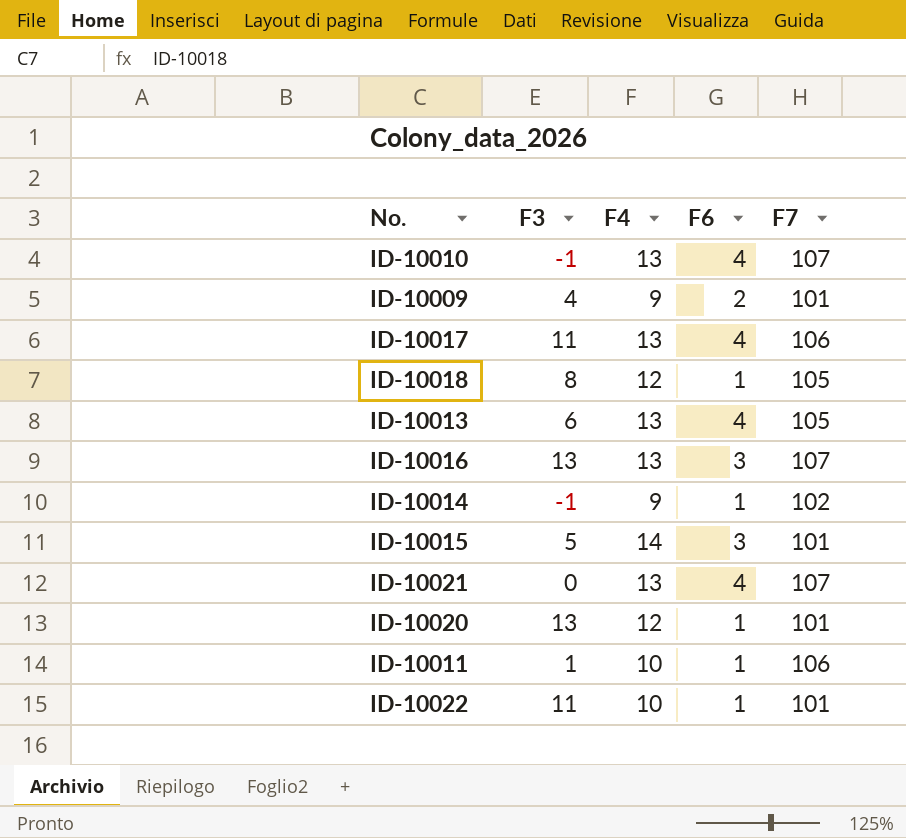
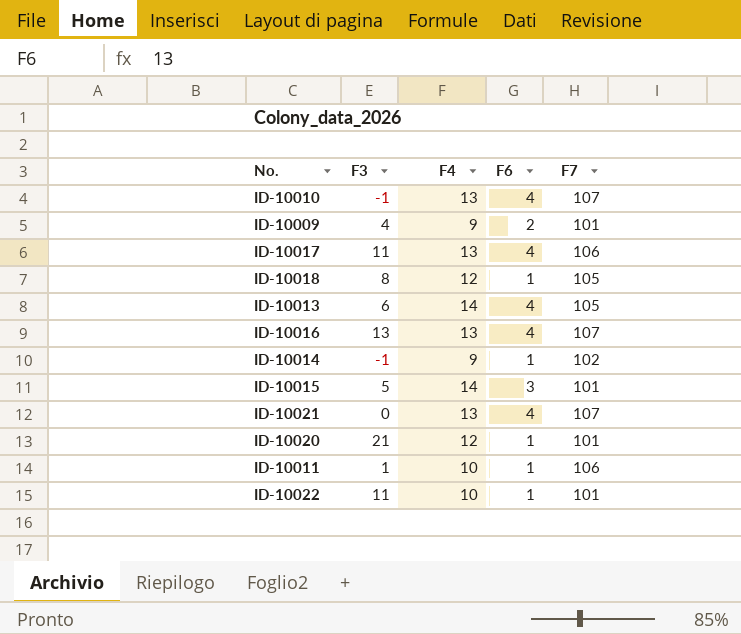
ID-10013 | F4: 13 -> 14
ID-10016 | F6: 3 -> 4
ID-10020 | F3: 13 -> 21

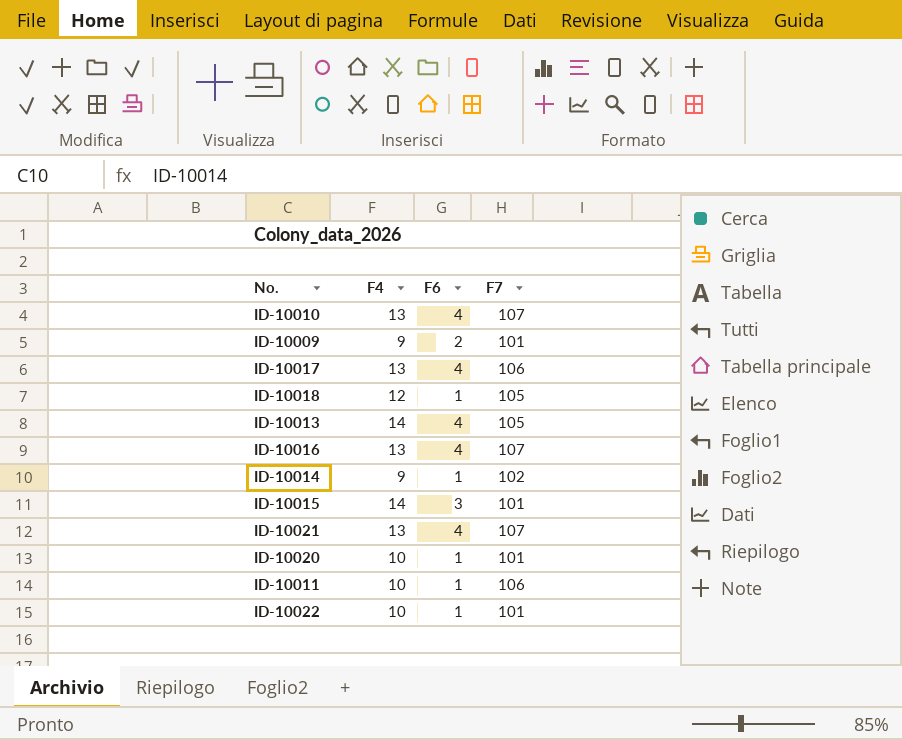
column F3 | position: 2 -> none
ID-10020 | F4: 12 -> 10

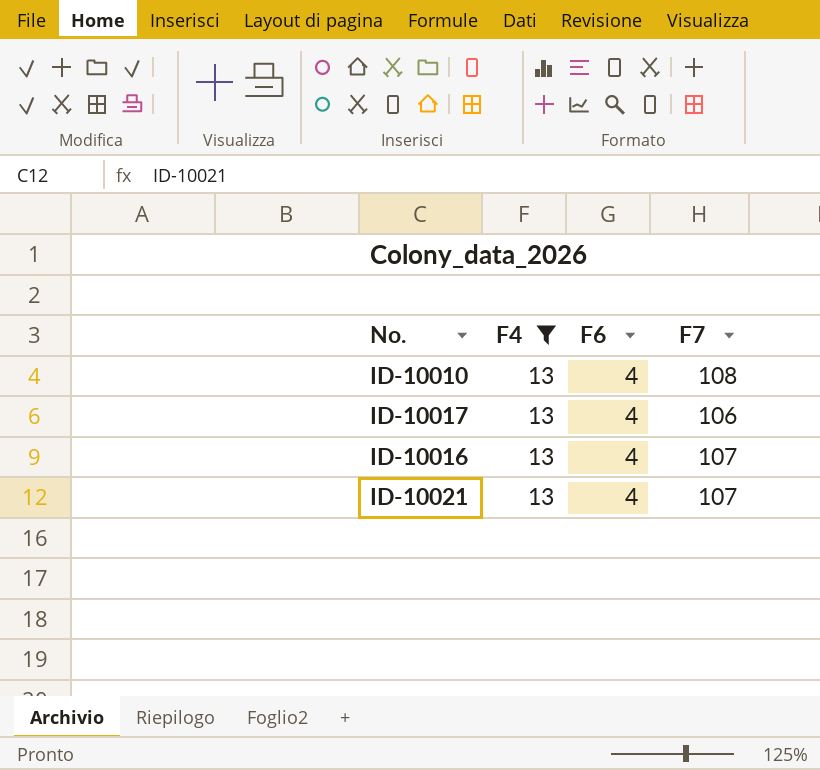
filter: none -> F4 = 13
ID-10010 | F7: 107 -> 108

